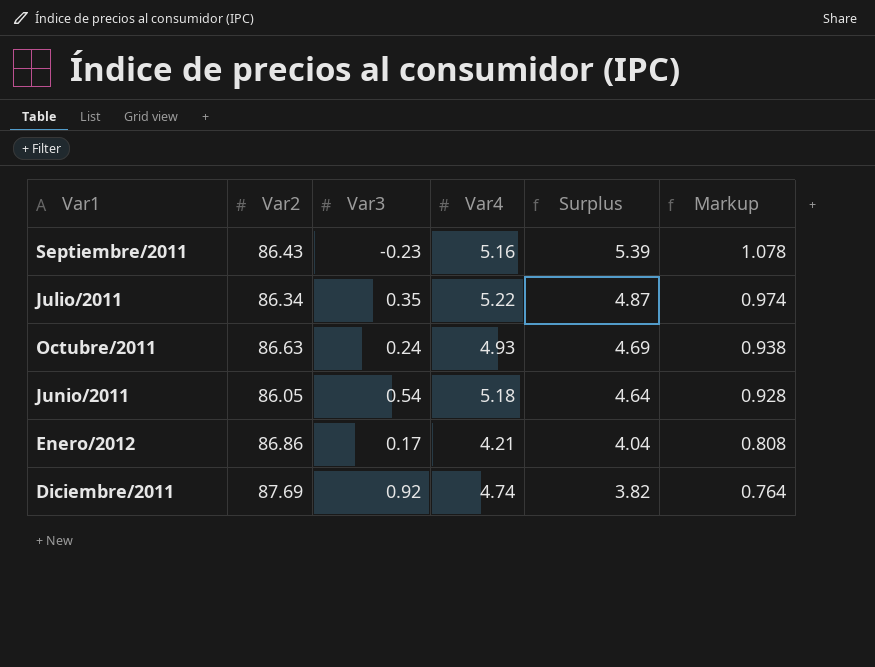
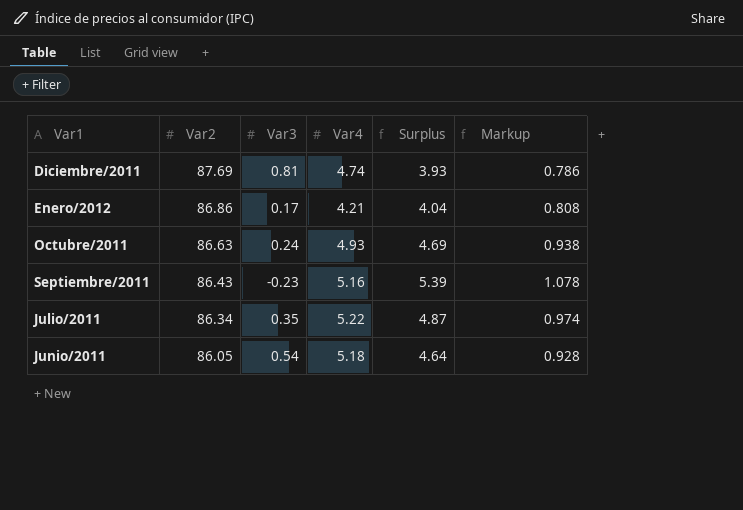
row order: Surplus descending -> Var2 descending
Diciembre/2011 | Var3: 0.92 -> 0.81
Diciembre/2011 | Surplus: 3.82 -> 3.93
Diciembre/2011 | Markup: 0.764 -> 0.786

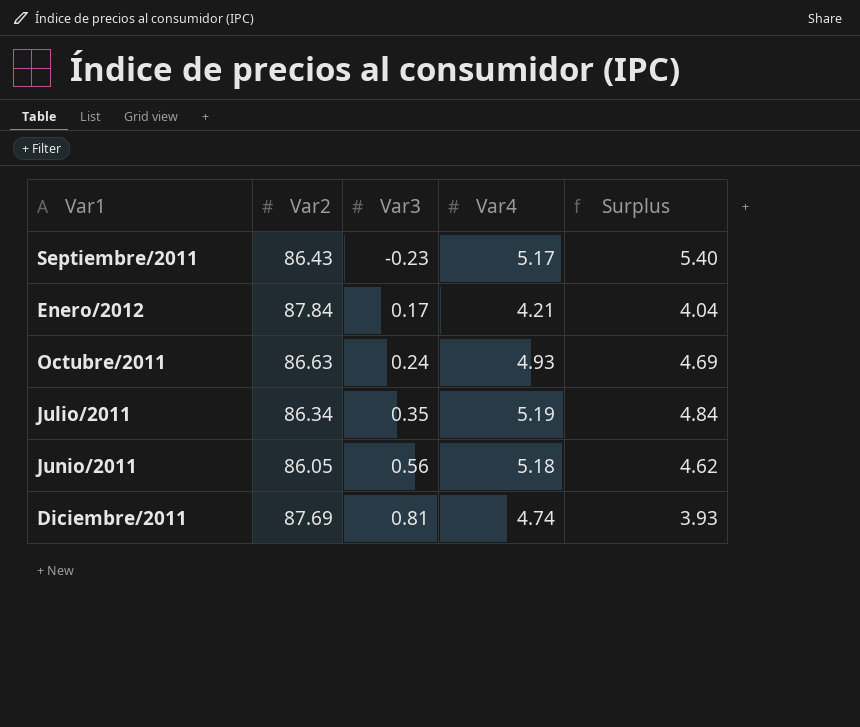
row order: Var2 descending -> Var3 ascending
column Markup | formula: [Surplus] * 0.2 -> none
Septiembre/2011 | Var4: 5.16 -> 5.17
Septiembre/2011 | Surplus: 5.39 -> 5.40
Enero/2012 | Var2: 86.86 -> 87.84
Julio/2011 | Var4: 5.22 -> 5.19
Julio/2011 | Surplus: 4.87 -> 4.84
Junio/2011 | Var3: 0.54 -> 0.56
Junio/2011 | Surplus: 4.64 -> 4.62

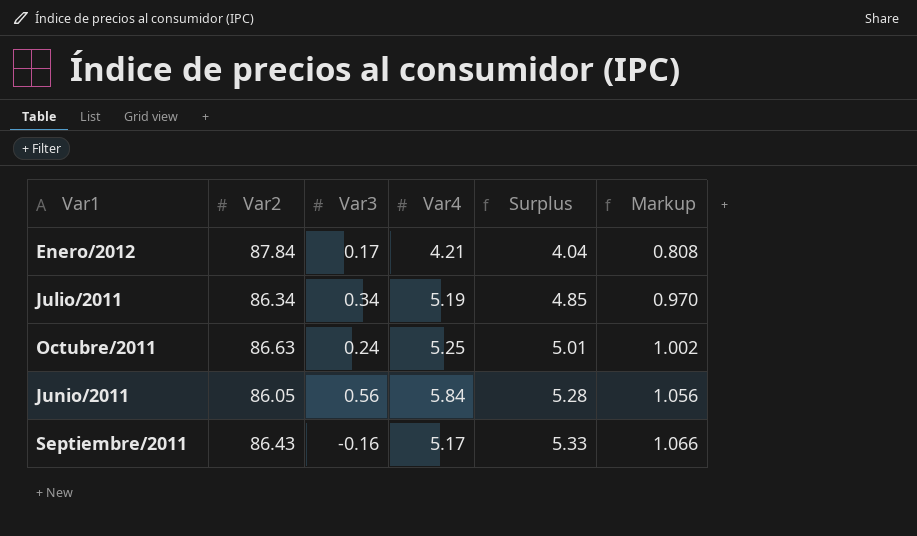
row order: Var3 ascending -> Surplus ascending
column Markup | formula: none -> [Surplus] * 0.2
row Diciembre/2011: 87.69 | 0.81 | 4.74 | 3.93 -> none
Julio/2011 | Var3: 0.35 -> 0.34
Julio/2011 | Surplus: 4.84 -> 4.85
Octubre/2011 | Var4: 4.93 -> 5.25
Octubre/2011 | Surplus: 4.69 -> 5.01
Junio/2011 | Var4: 5.18 -> 5.84
Junio/2011 | Surplus: 4.62 -> 5.28
Septiembre/2011 | Var3: -0.23 -> -0.16
Septiembre/2011 | Surplus: 5.40 -> 5.33

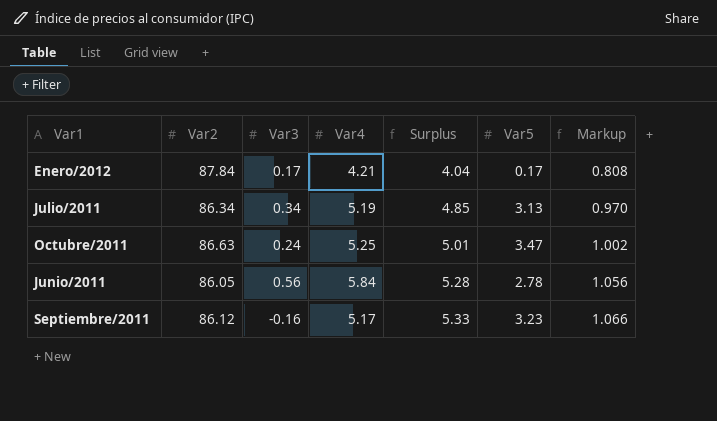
column Var5 | position: none -> 6
Septiembre/2011 | Var2: 86.43 -> 86.12

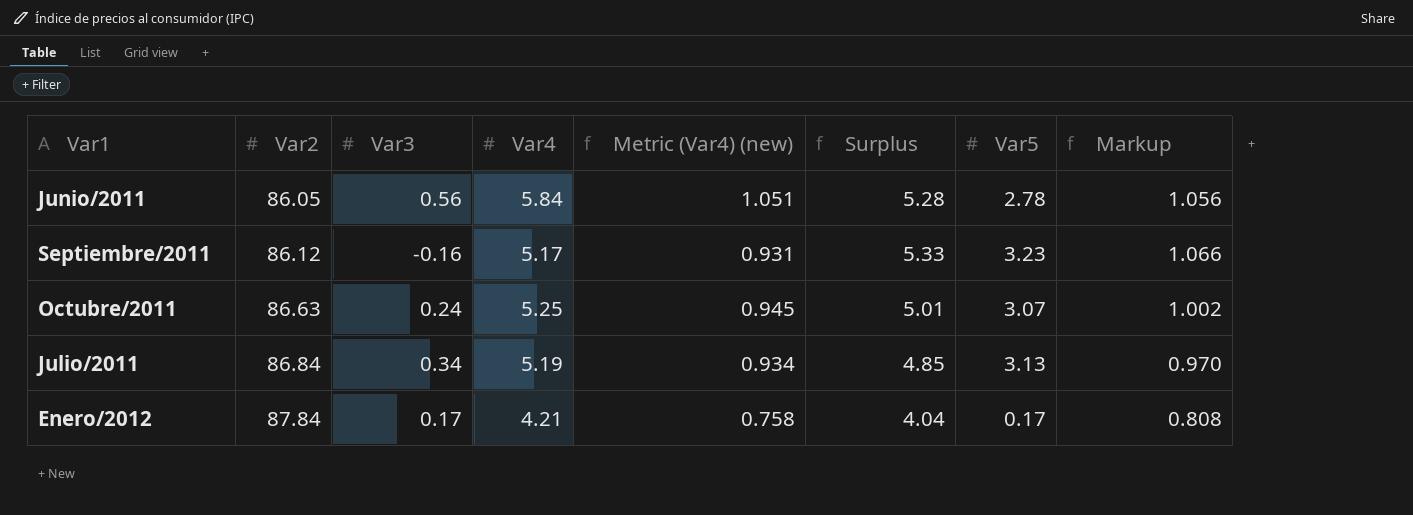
row order: Surplus ascending -> Var2 ascending
column Metric (Var4) (new) | formula: none -> [Var4] * 0.18
Octubre/2011 | Var5: 3.47 -> 3.07
Julio/2011 | Var2: 86.34 -> 86.84

